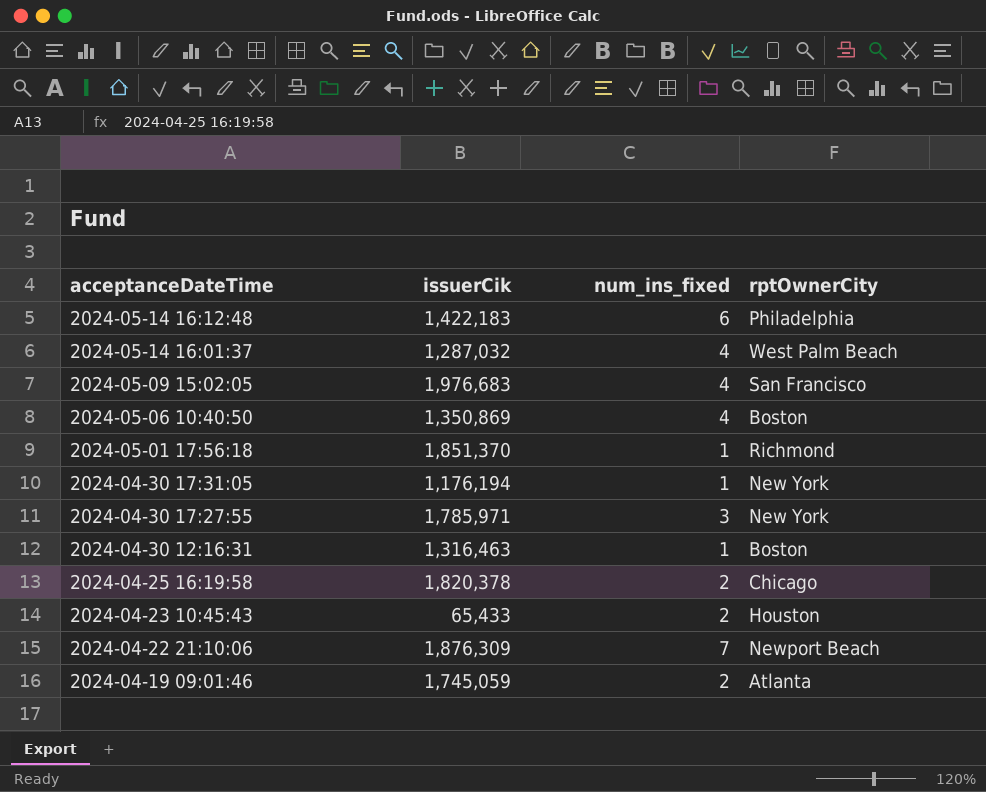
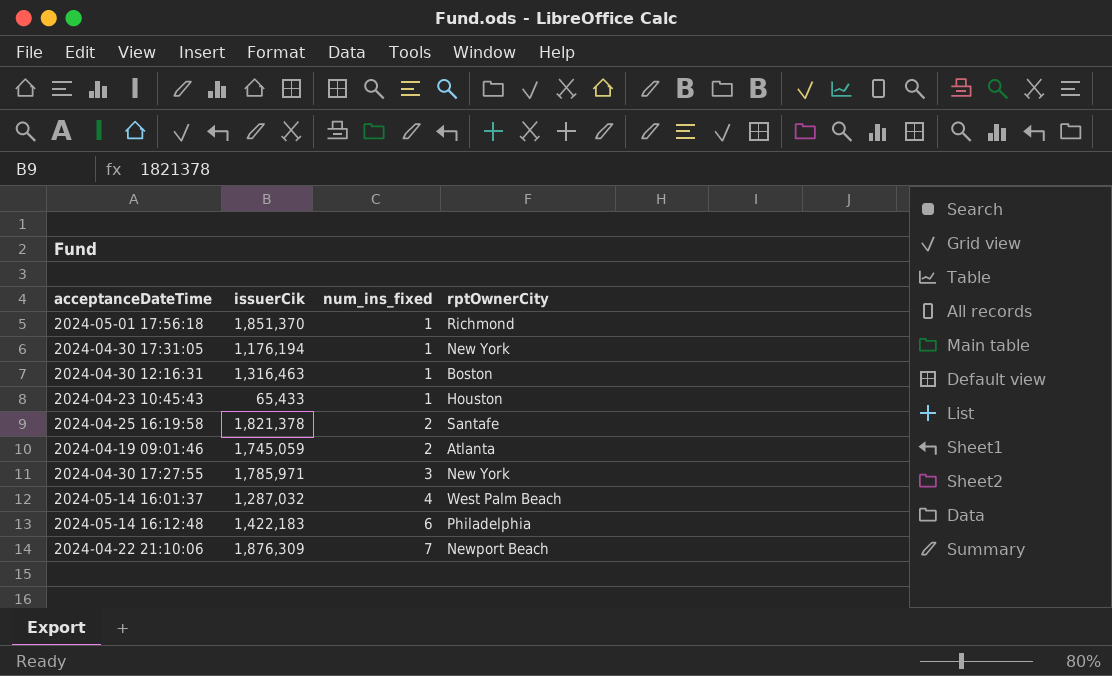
row order: acceptanceDateTime descending -> num_ins_fixed ascending
row 2024-05-09 15:02:05: 1,976,683 | 4 | San Francisco -> none
row 2024-05-06 10:40:50: 1,350,869 | 4 | Boston -> none
2024-04-23 10:45:43 | num_ins_fixed: 2 -> 1
2024-04-25 16:19:58 | issuerCik: 1,820,378 -> 1,821,378
2024-04-25 16:19:58 | rptOwnerCity: Chicago -> Santafe

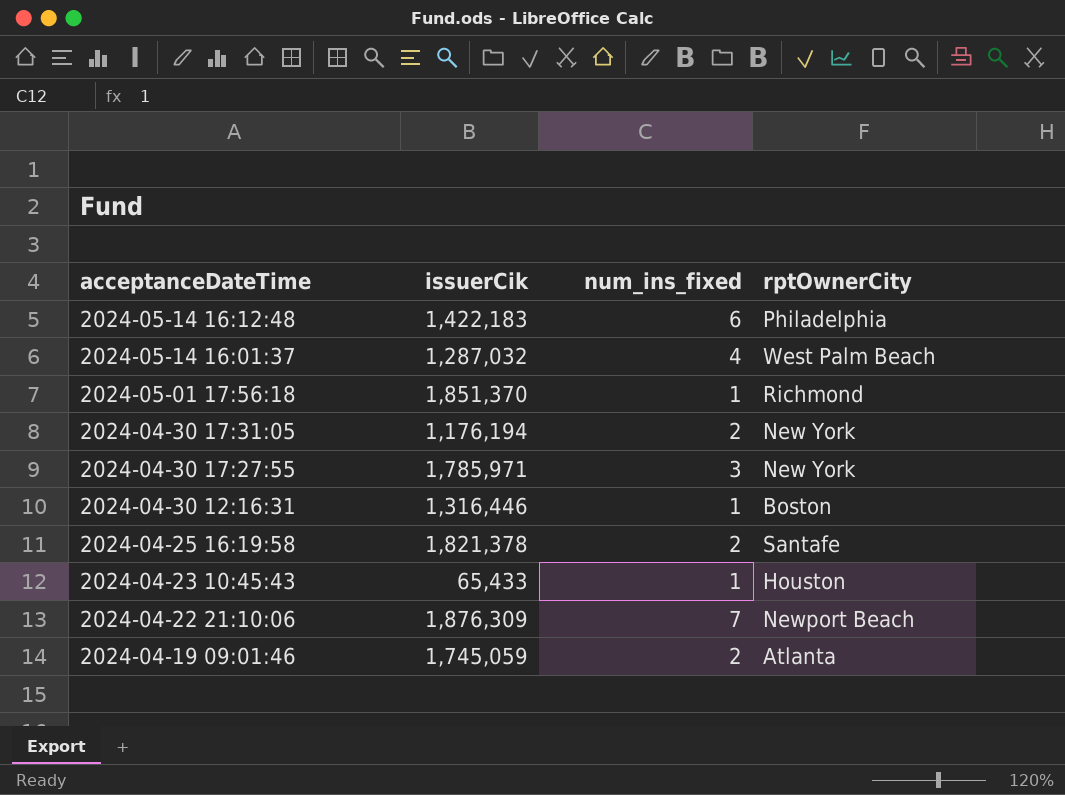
row order: num_ins_fixed ascending -> acceptanceDateTime descending
2024-04-30 17:31:05 | num_ins_fixed: 1 -> 2
2024-04-30 12:16:31 | issuerCik: 1,316,463 -> 1,316,446

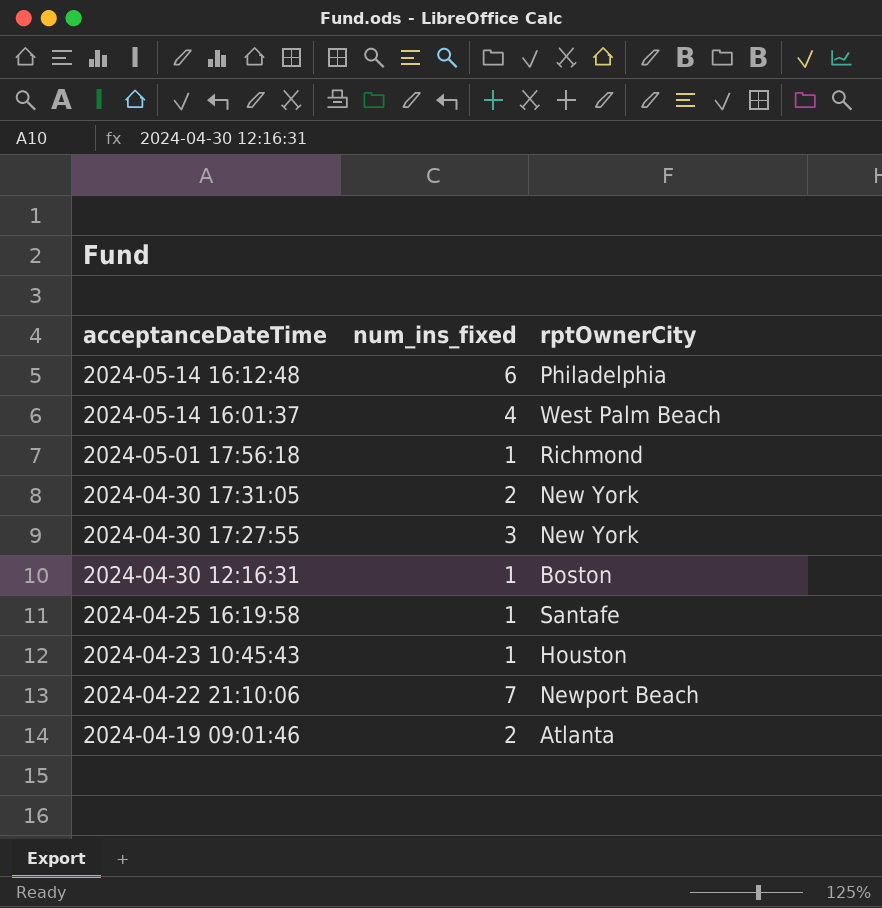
column issuerCik | position: 2 -> none
2024-04-25 16:19:58 | num_ins_fixed: 2 -> 1

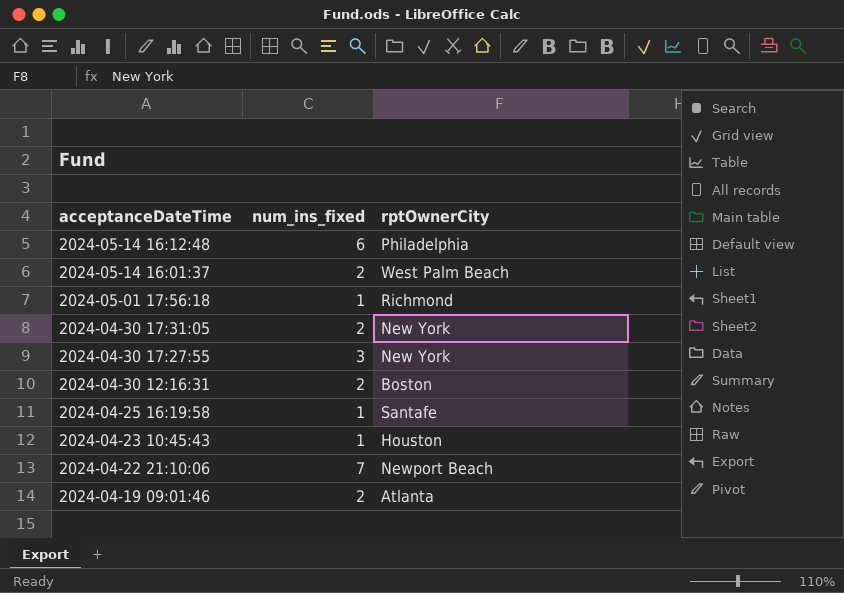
2024-05-14 16:01:37 | num_ins_fixed: 4 -> 2
2024-04-30 12:16:31 | num_ins_fixed: 1 -> 2

